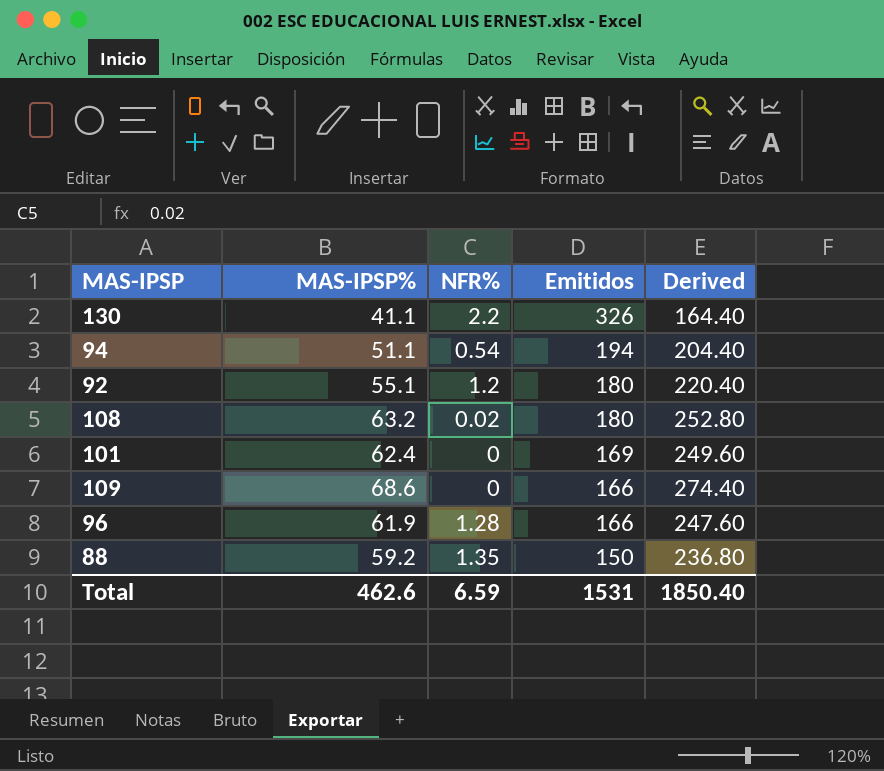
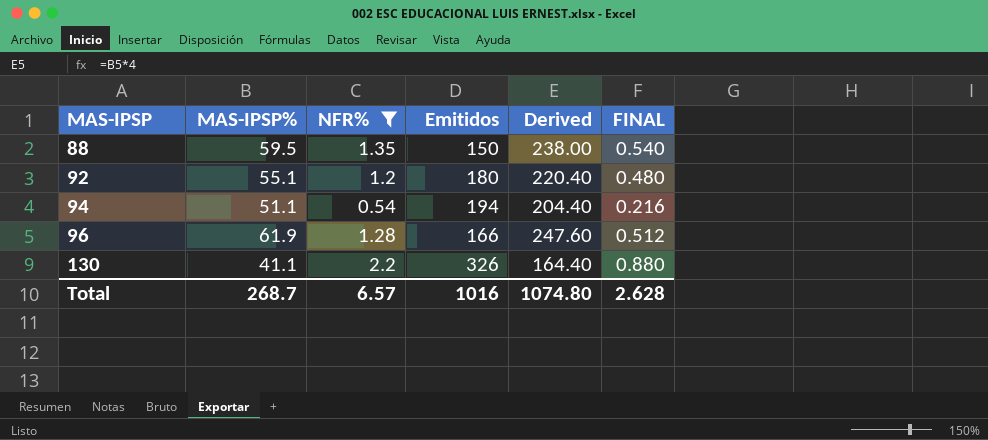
filter: none -> NFR% >= 0.54
row order: Emitidos descending -> MAS-IPSP ascending
column FINAL | formula: none -> [NFR%] * 0.4
88 | MAS-IPSP%: 59.2 -> 59.5
88 | Derived: 236.80 -> 238.00
Total | MAS-IPSP%: 462.6 -> 268.7
Total | NFR%: 6.59 -> 6.57
Total | Emitidos: 1531 -> 1016
Total | Derived: 1850.40 -> 1074.80

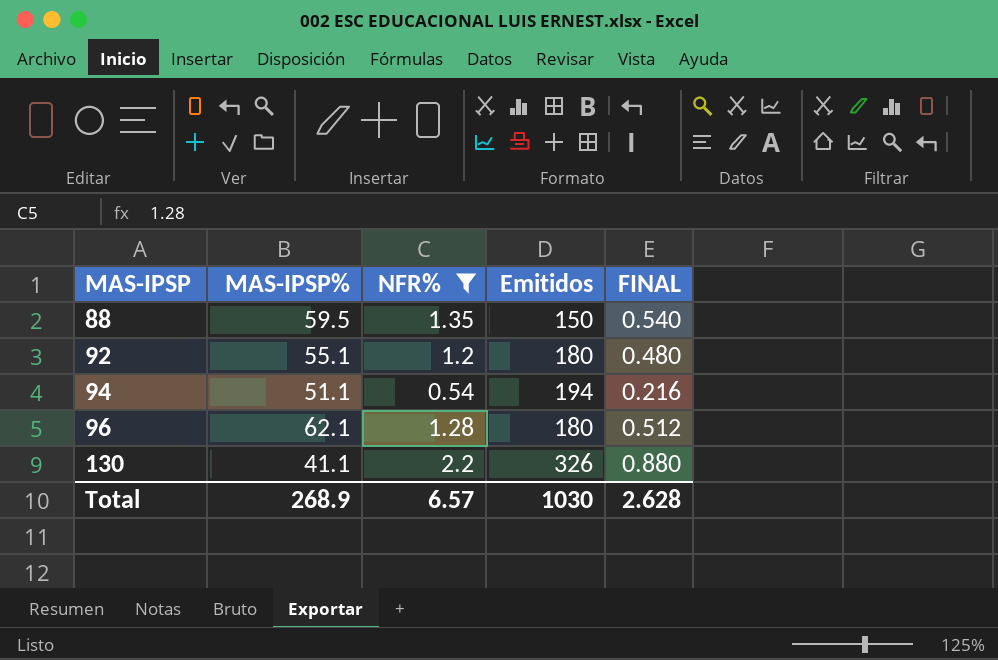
column Derived | formula: [MAS-IPSP%] * 4 -> none
96 | MAS-IPSP%: 61.9 -> 62.1
96 | Emitidos: 166 -> 180
Total | MAS-IPSP%: 268.7 -> 268.9
Total | Emitidos: 1016 -> 1030

